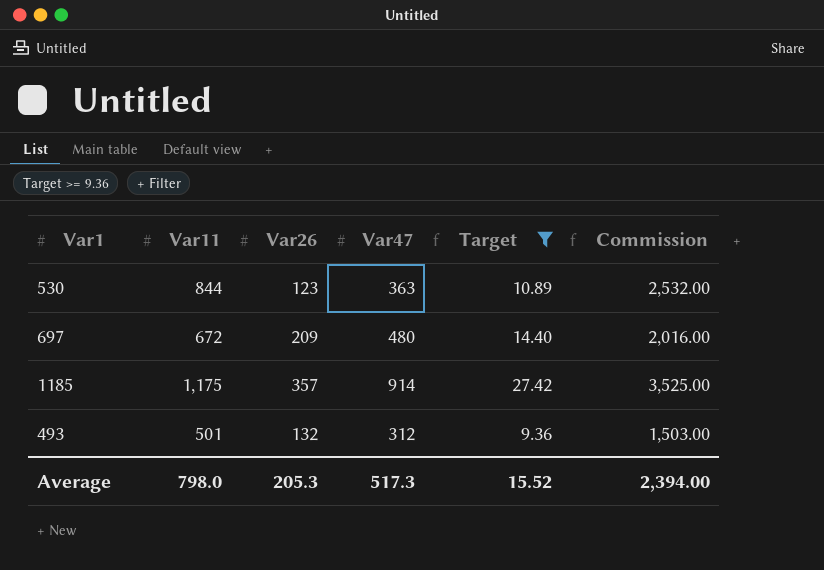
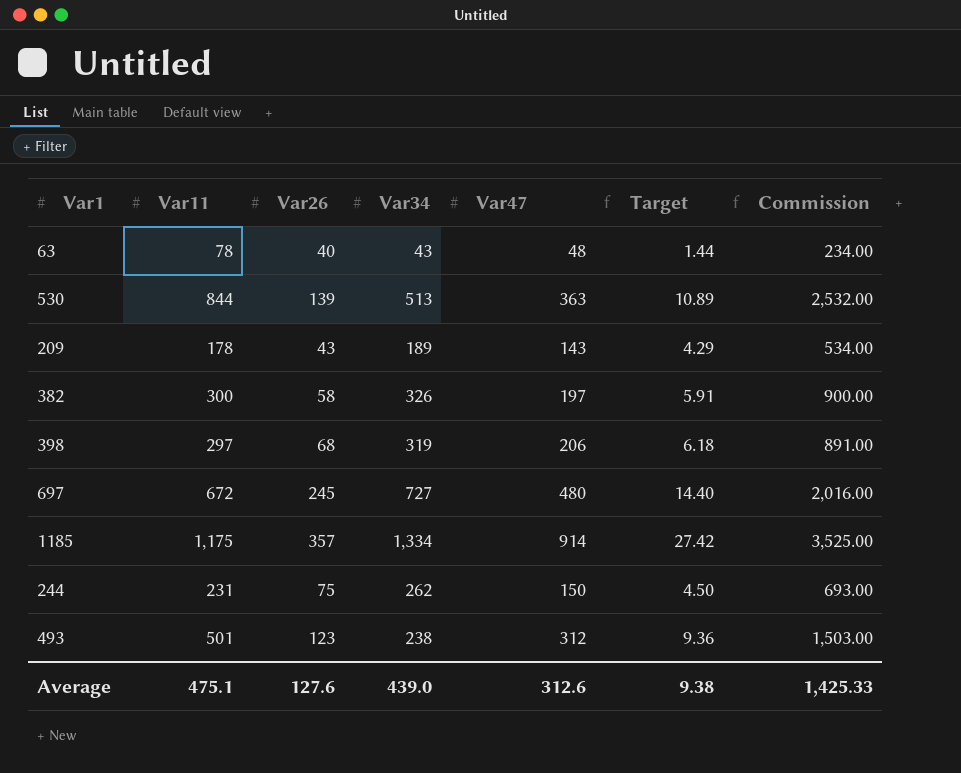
filter: Target >= 9.36 -> none
column Var34 | position: none -> 4
530 | Var26: 123 -> 139
697 | Var26: 209 -> 245
493 | Var26: 132 -> 123
Average | Var11: 798.0 -> 475.1
Average | Var26: 205.3 -> 127.6
Average | Var47: 517.3 -> 312.6
Average | Target: 15.52 -> 9.38
Average | Commission: 2,394.00 -> 1,425.33

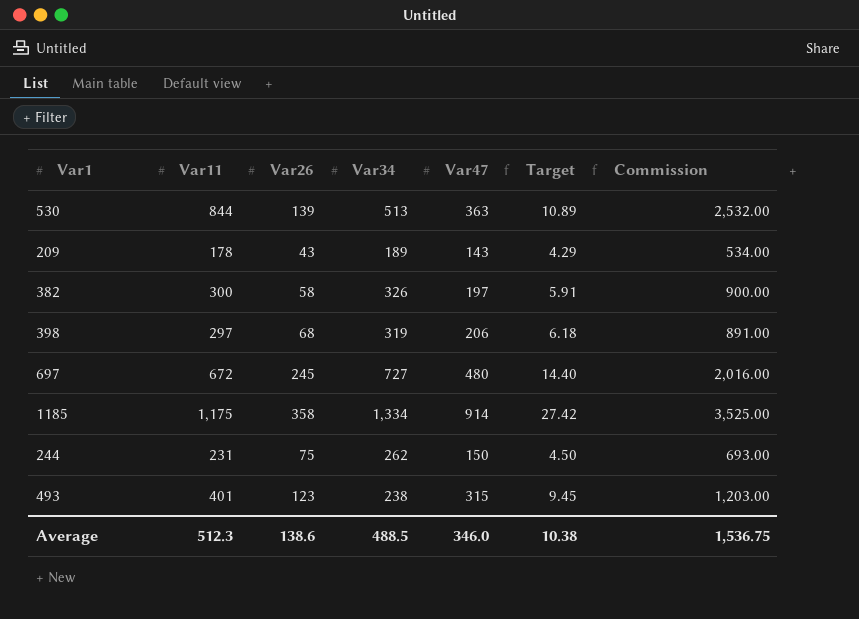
row 63: 78 | 40 | 43 | 48 | 1.44 | 234.00 -> none
1185 | Var26: 357 -> 358
493 | Var11: 501 -> 401
493 | Var47: 312 -> 315
493 | Target: 9.36 -> 9.45
493 | Commission: 1,503.00 -> 1,203.00
Average | Var11: 475.1 -> 512.3
Average | Var26: 127.6 -> 138.6
Average | Var34: 439.0 -> 488.5
Average | Var47: 312.6 -> 346.0
Average | Target: 9.38 -> 10.38
Average | Commission: 1,425.33 -> 1,536.75

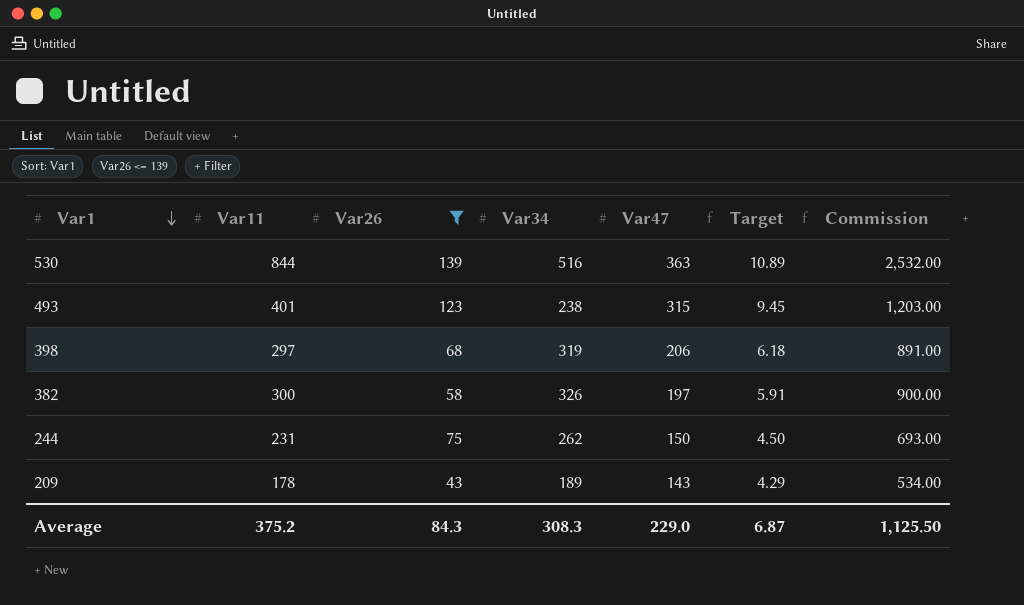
filter: none -> Var26 <= 139
row order: none -> Var1 descending
530 | Var34: 513 -> 516
Average | Var11: 512.3 -> 375.2
Average | Var26: 138.6 -> 84.3
Average | Var34: 488.5 -> 308.3
Average | Var47: 346.0 -> 229.0
Average | Target: 10.38 -> 6.87
Average | Commission: 1,536.75 -> 1,125.50

